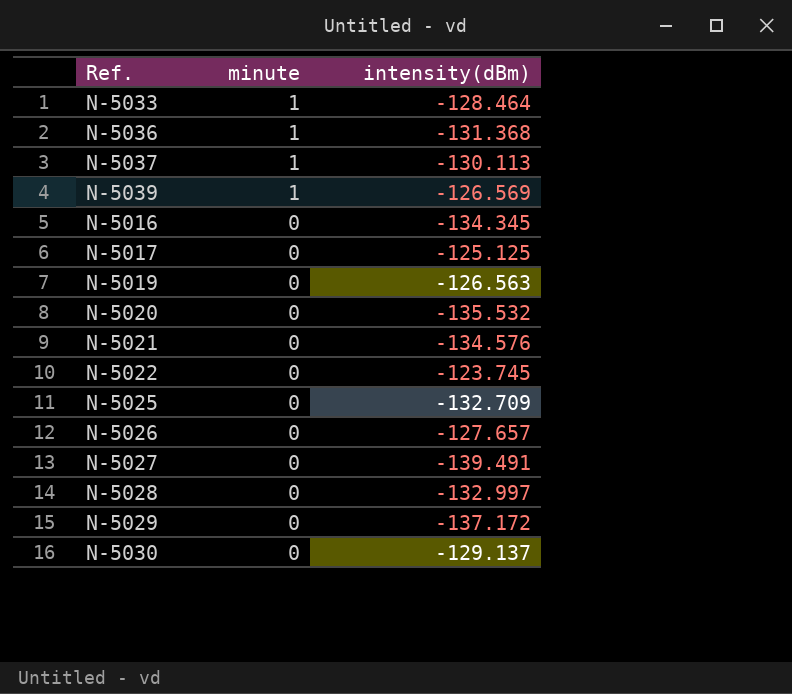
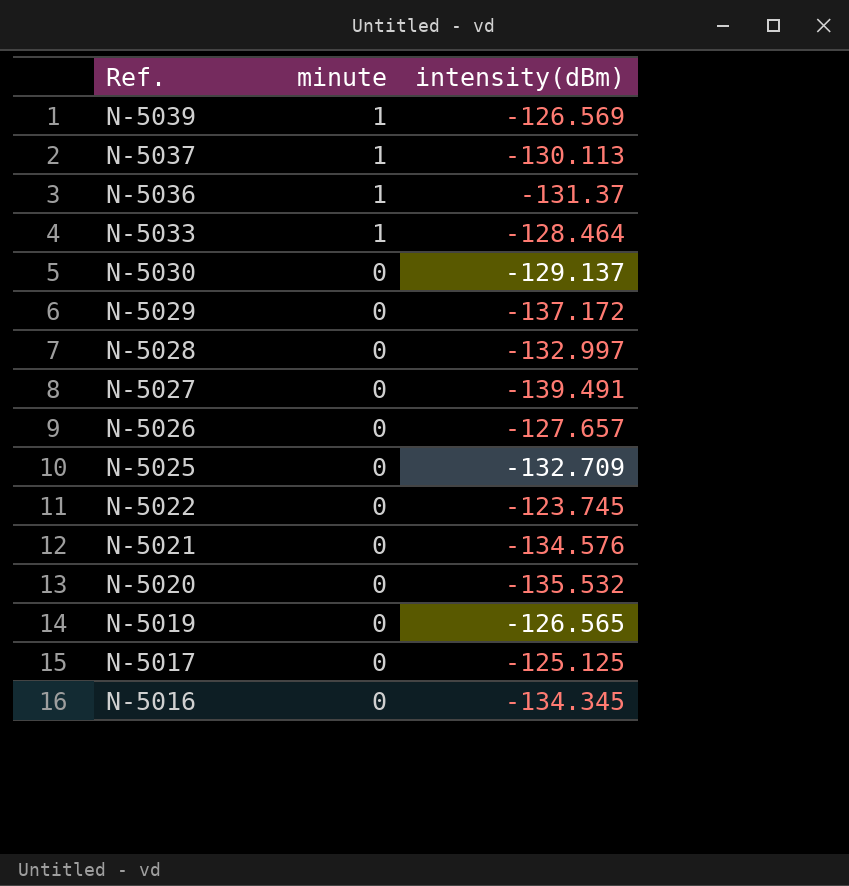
row order: minute descending -> Ref. descending
N-5036 | intensity(dBm): -131.368 -> -131.37
N-5019 | intensity(dBm): -126.563 -> -126.565

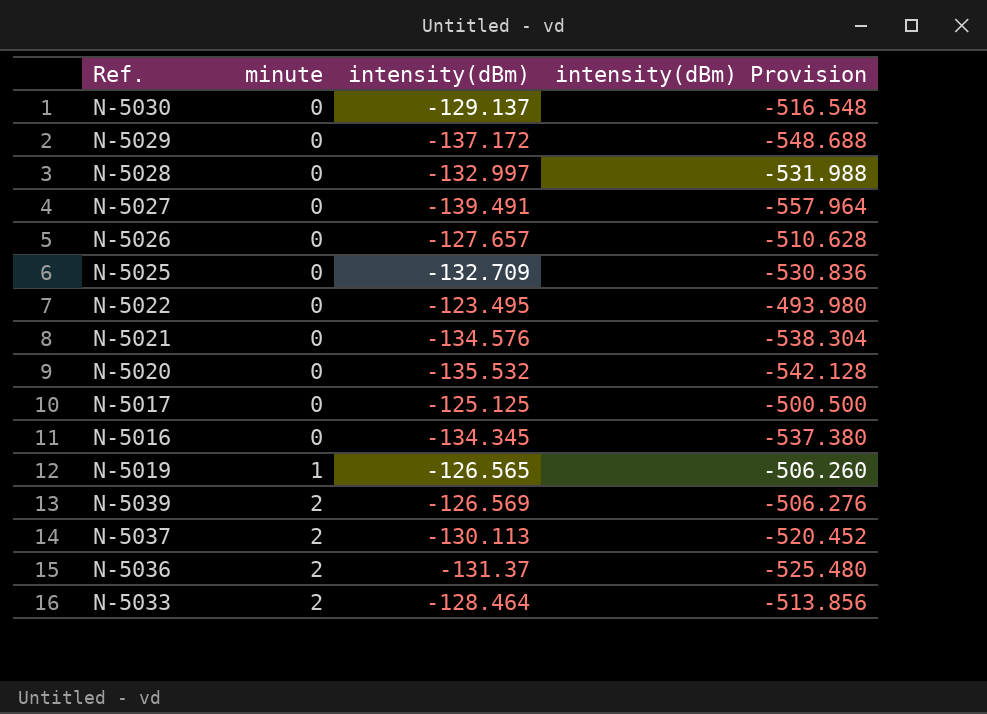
row order: Ref. descending -> minute ascending
column intensity(dBm) Provision | formula: none -> [intensity(dBm)] * 4
N-5022 | intensity(dBm): -123.745 -> -123.495
N-5019 | minute: 0 -> 1
N-5039 | minute: 1 -> 2
N-5037 | minute: 1 -> 2
N-5036 | minute: 1 -> 2
N-5033 | minute: 1 -> 2

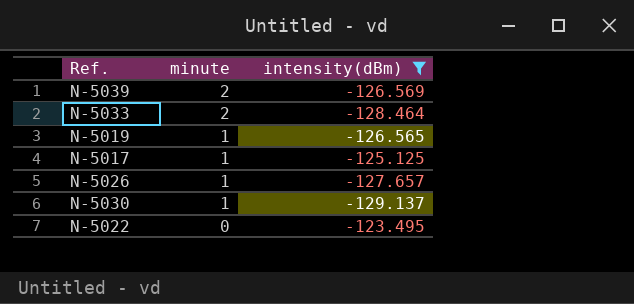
filter: none -> intensity(dBm) >= -129.137
row order: minute ascending -> minute descending
column intensity(dBm) Provision | formula: [intensity(dBm)] * 4 -> none
N-5017 | minute: 0 -> 1
N-5026 | minute: 0 -> 1
N-5030 | minute: 0 -> 1

